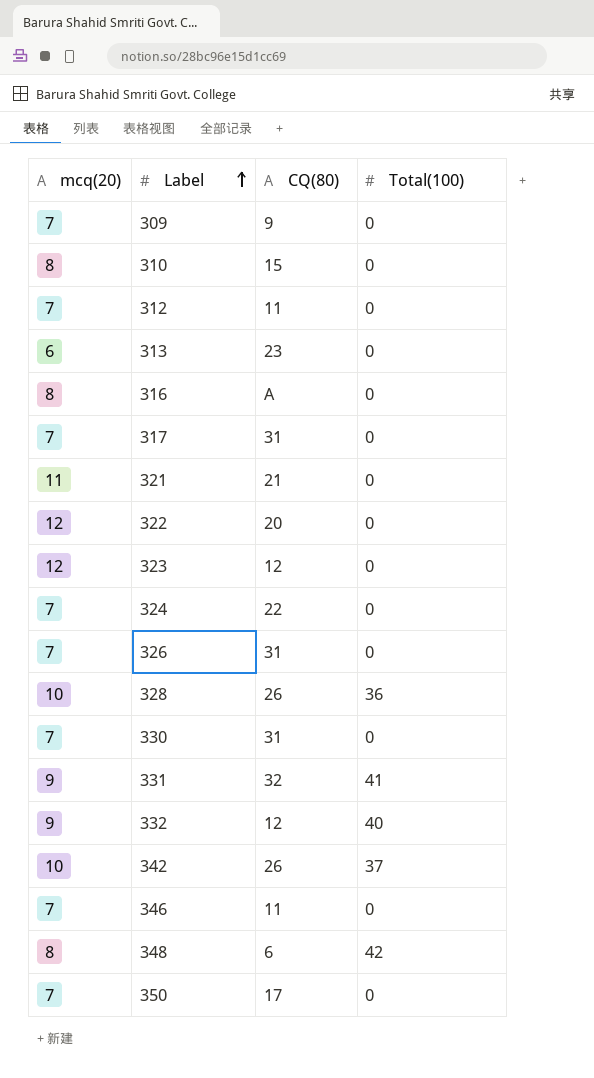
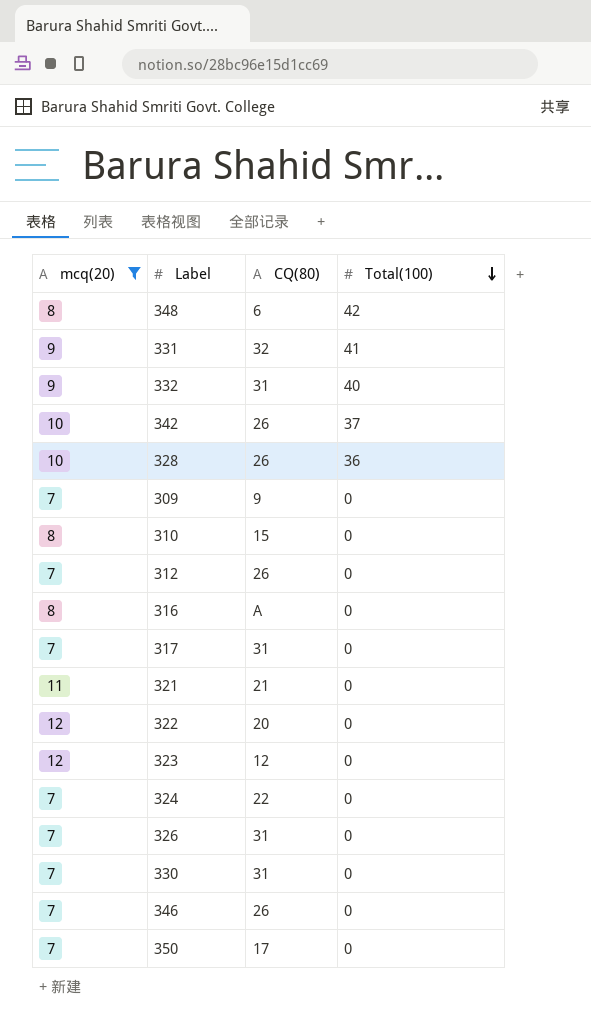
filter: none -> mcq(20) != 6
row order: Label ascending -> Total(100) descending
332 | CQ(80): 12 -> 31
312 | CQ(80): 11 -> 26
346 | CQ(80): 11 -> 26

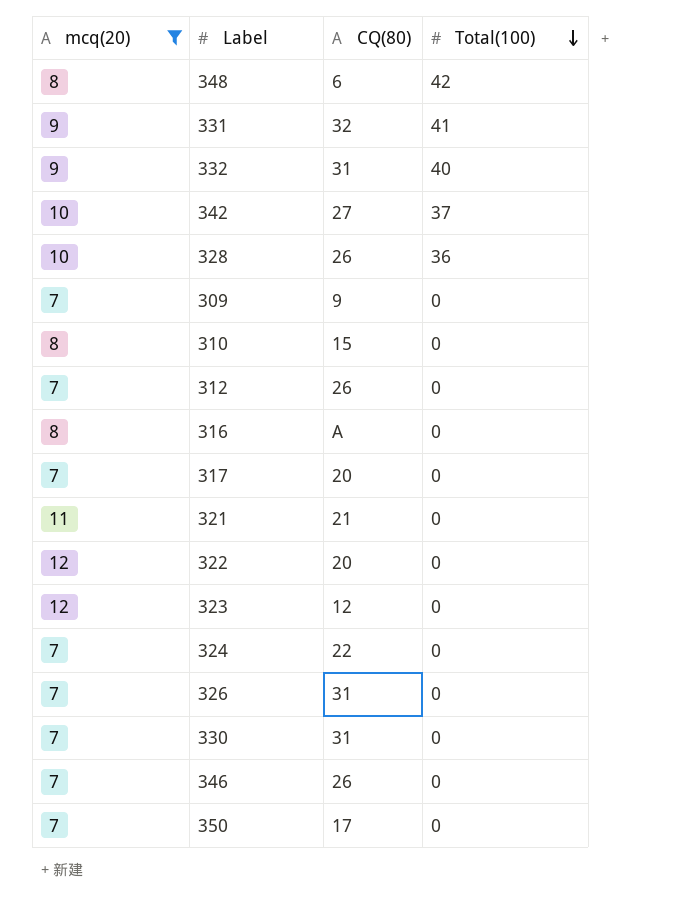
342 | CQ(80): 26 -> 27
317 | CQ(80): 31 -> 20

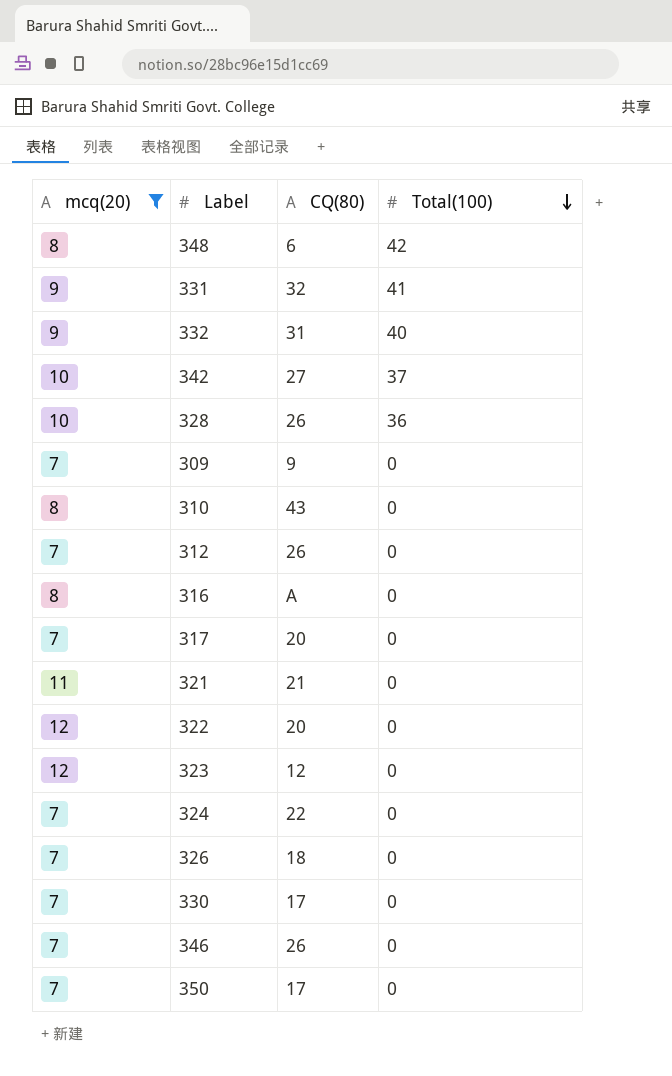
310 | CQ(80): 15 -> 43
326 | CQ(80): 31 -> 18
330 | CQ(80): 31 -> 17

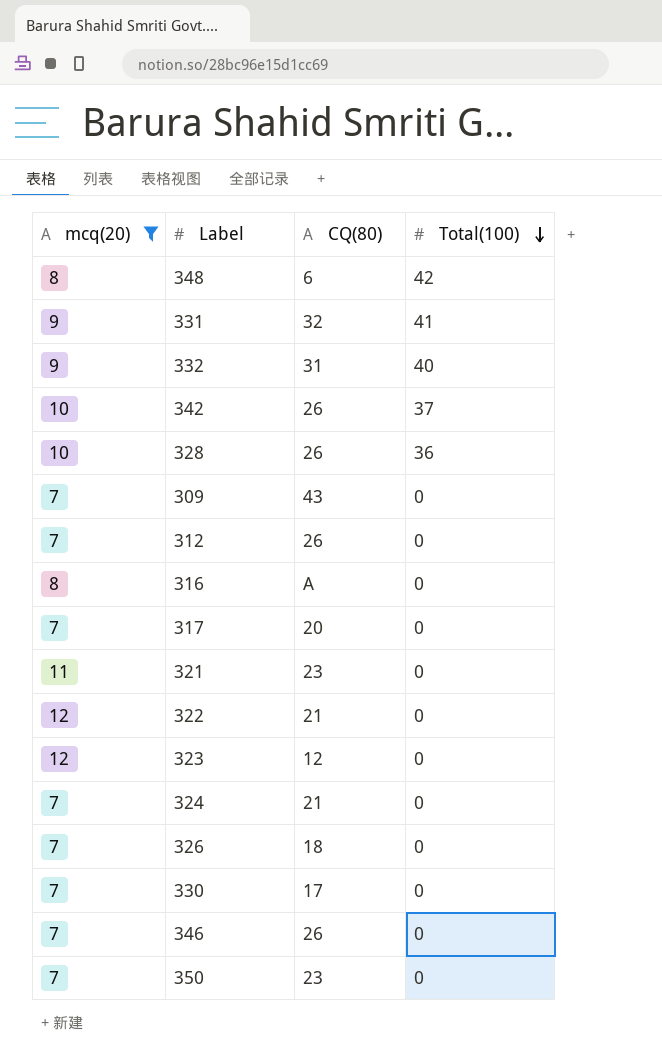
row 310: 8 | 43 | 0 -> none
342 | CQ(80): 27 -> 26
309 | CQ(80): 9 -> 43
321 | CQ(80): 21 -> 23
322 | CQ(80): 20 -> 21
324 | CQ(80): 22 -> 21
350 | CQ(80): 17 -> 23

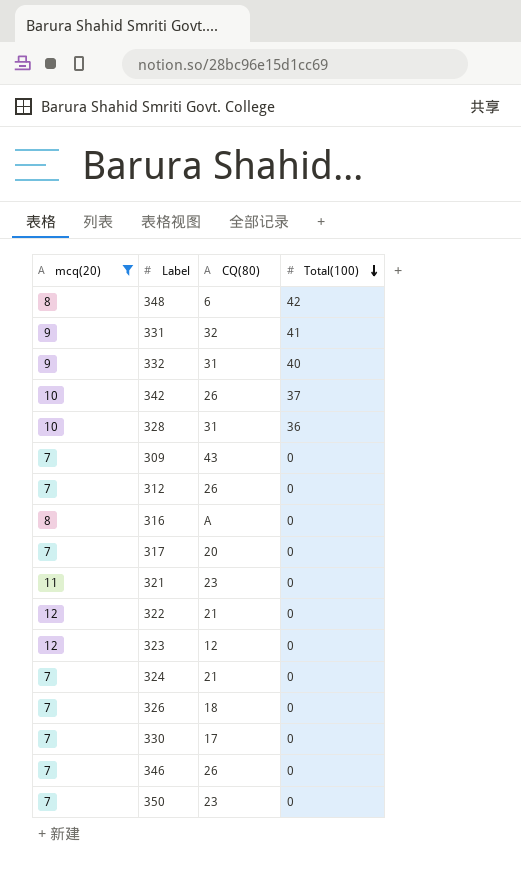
328 | CQ(80): 26 -> 31

